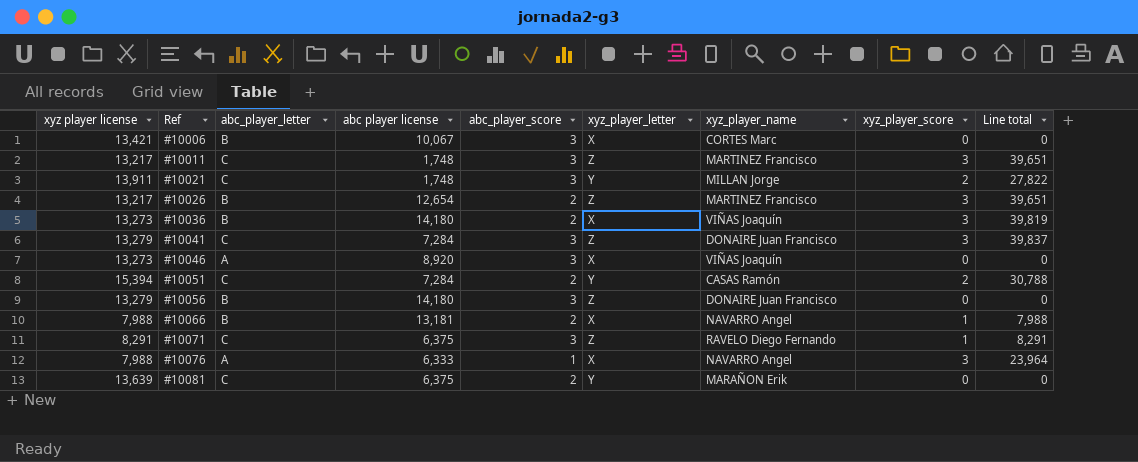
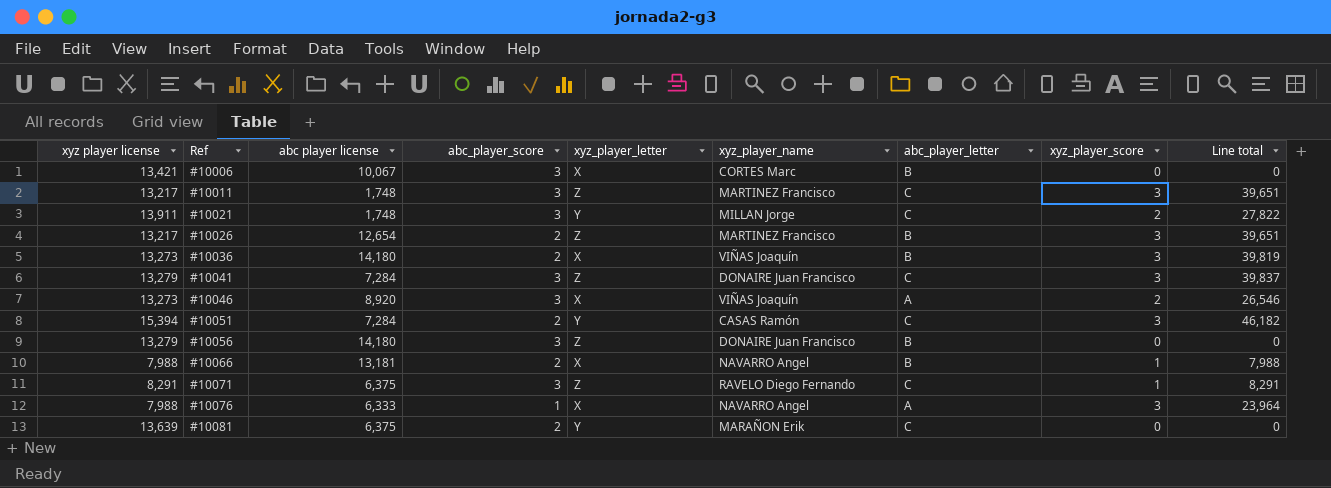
column abc_player_letter | position: 3 -> 7
#10046 | xyz_player_score: 0 -> 2
#10046 | Line total: 0 -> 26,546
#10051 | xyz_player_score: 2 -> 3
#10051 | Line total: 30,788 -> 46,182

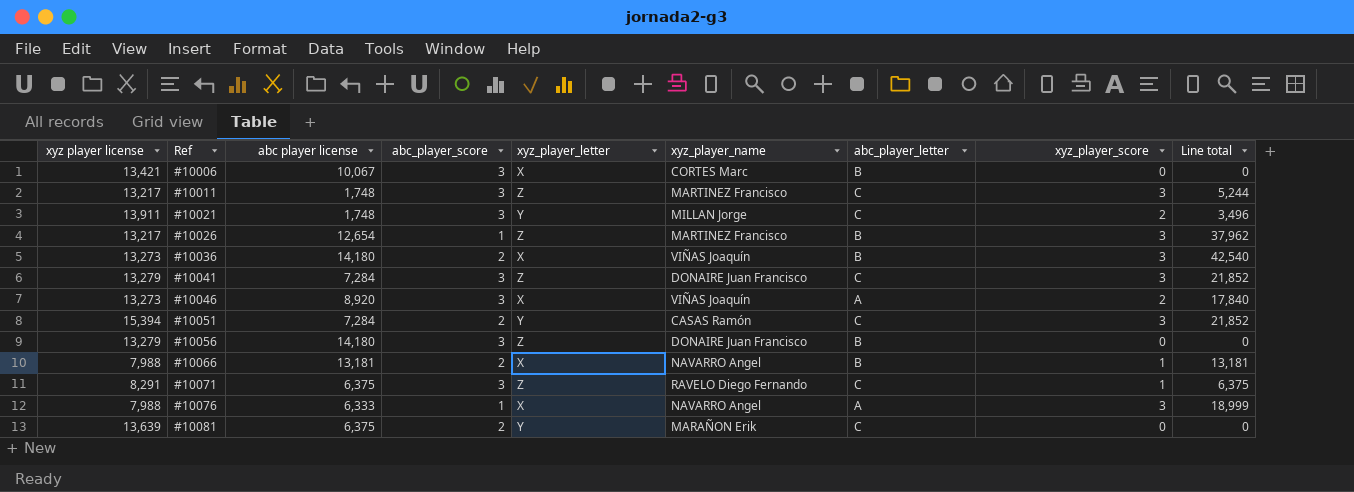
column Line total | formula: [xyz player license] * [xyz_player_score] -> [abc player license] * [xyz_player_score]
#10026 | abc_player_score: 2 -> 1

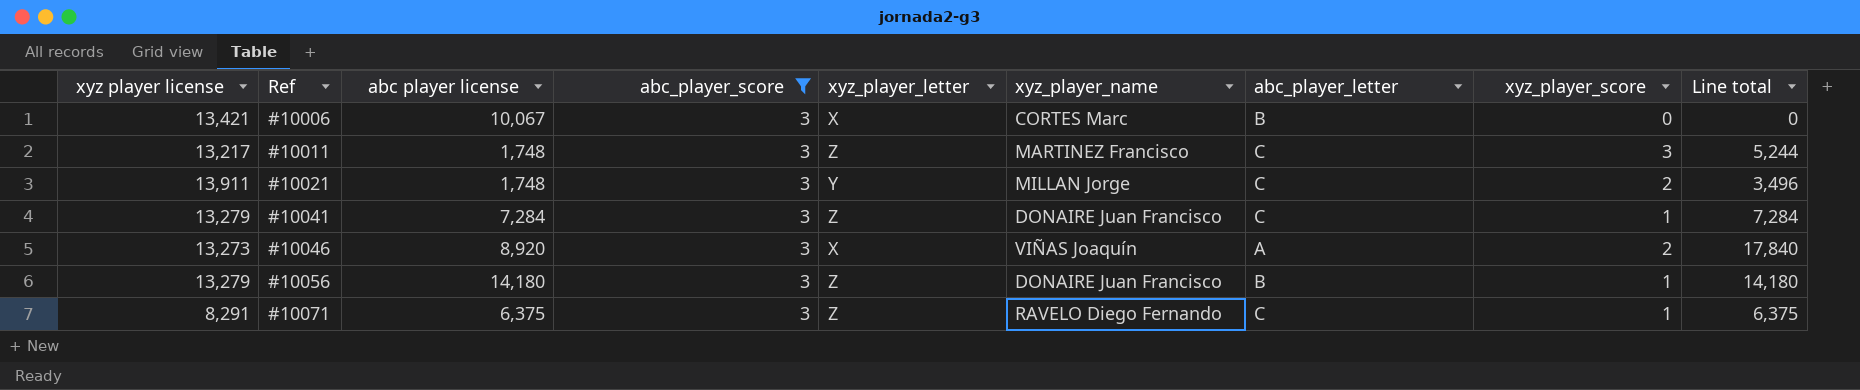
filter: none -> abc_player_score = 3
#10041 | xyz_player_score: 3 -> 1
#10041 | Line total: 21,852 -> 7,284
#10056 | xyz_player_score: 0 -> 1
#10056 | Line total: 0 -> 14,180

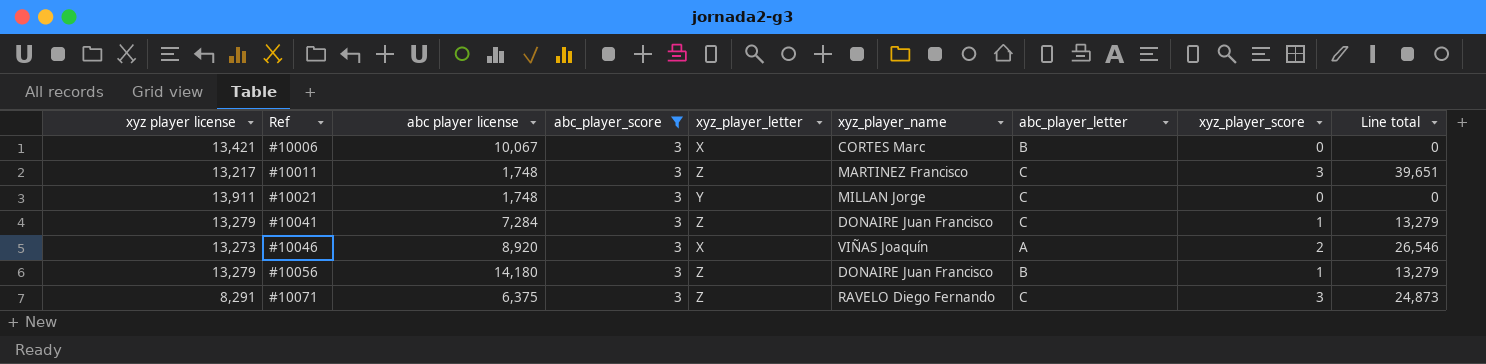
column Line total | formula: [abc player license] * [xyz_player_score] -> [xyz player license] * [xyz_player_score]
#10021 | xyz_player_score: 2 -> 0
#10071 | xyz_player_score: 1 -> 3

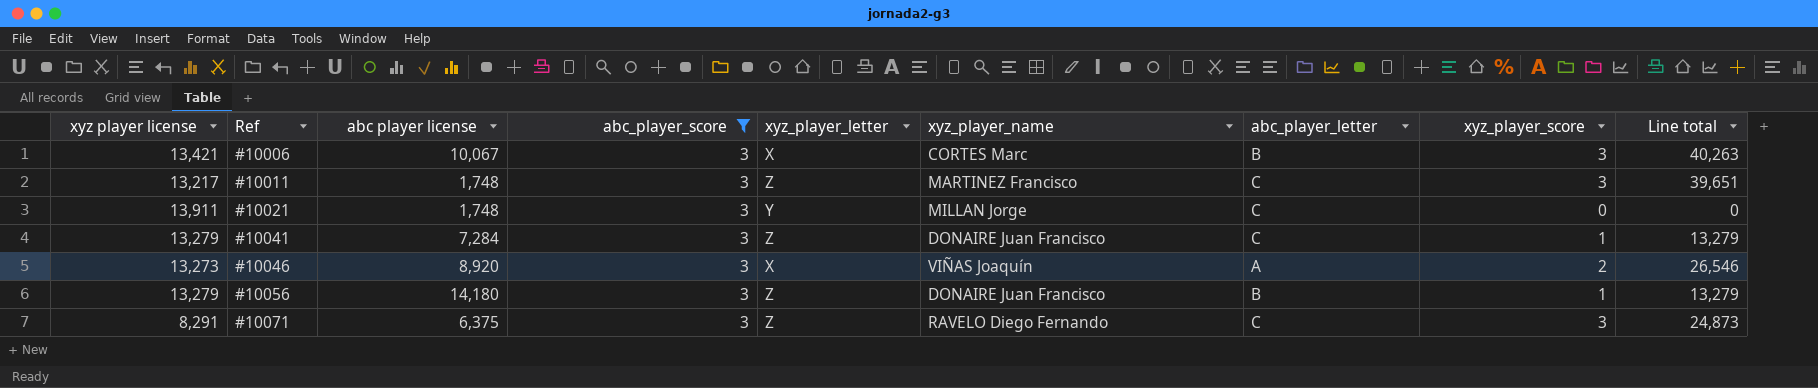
#10006 | xyz_player_score: 0 -> 3
#10006 | Line total: 0 -> 40,263

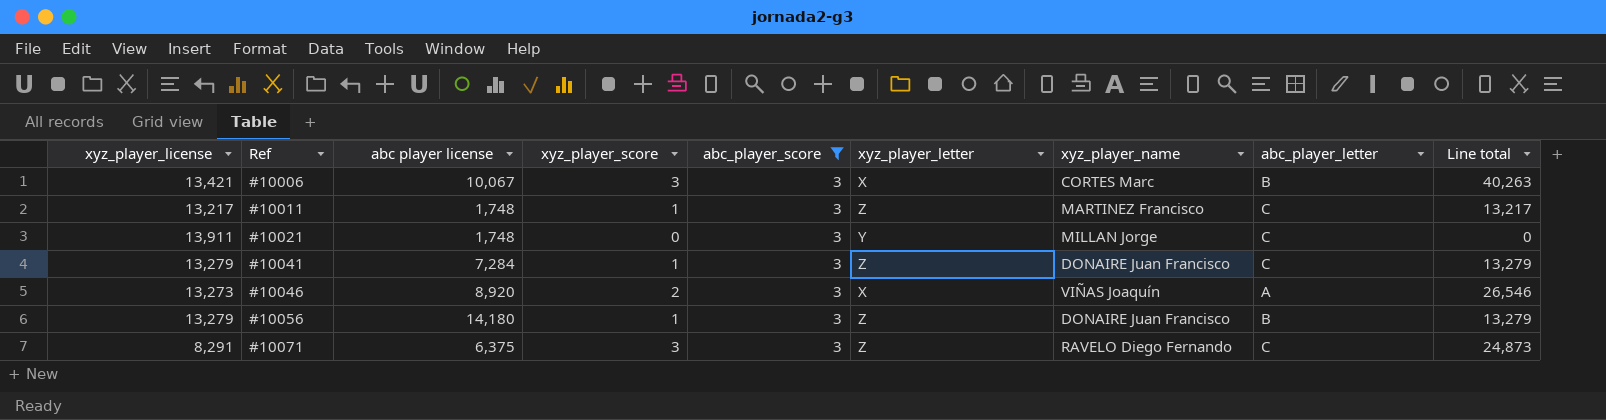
column name: xyz player license -> xyz_player_license
column xyz_player_score | position: 8 -> 4
#10011 | xyz_player_score: 3 -> 1
#10011 | Line total: 39,651 -> 13,217

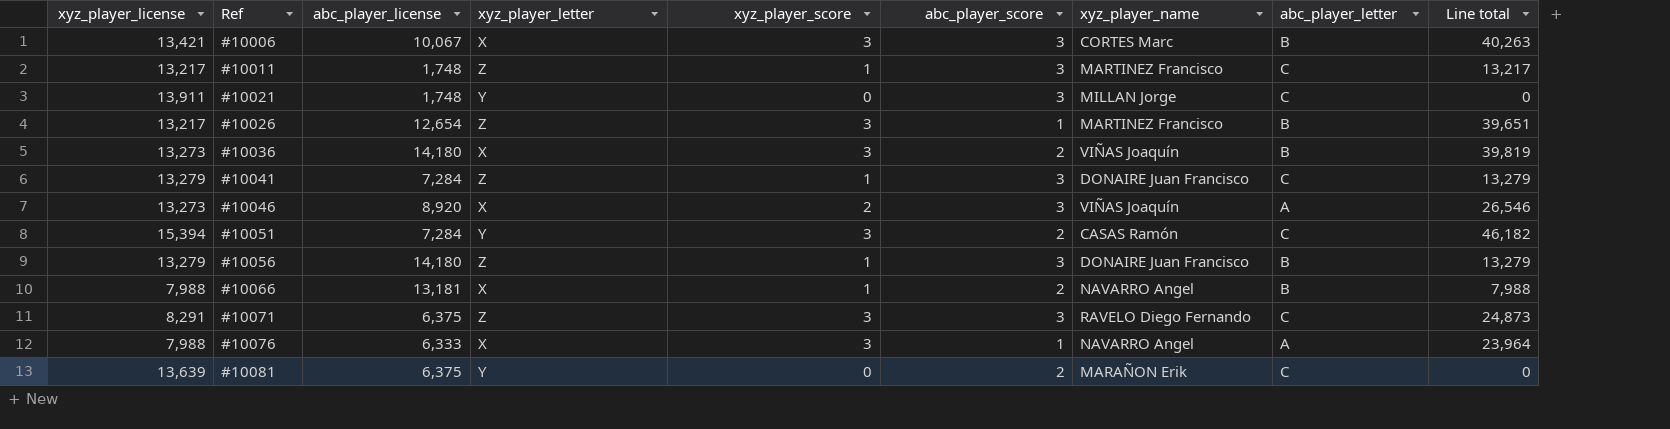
filter: abc_player_score = 3 -> none
column name: abc player license -> abc_player_license
column xyz_player_letter | position: 6 -> 4

